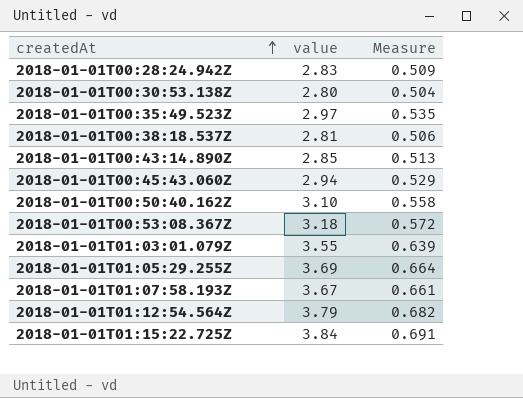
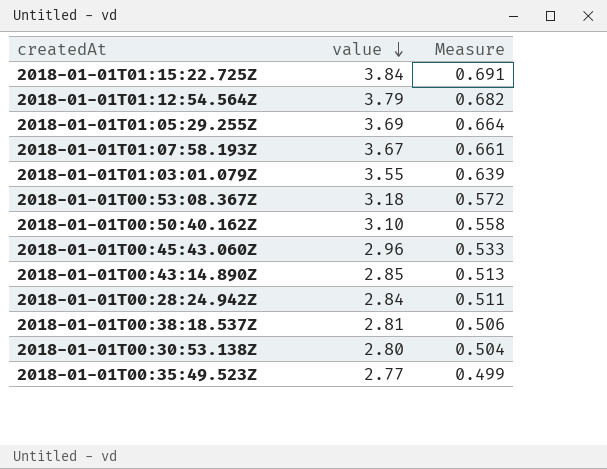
row order: createdAt ascending -> value descending
2018-01-01T00:45:43.060Z | value: 2.94 -> 2.96
2018-01-01T00:45:43.060Z | Measure: 0.529 -> 0.533
2018-01-01T00:28:24.942Z | value: 2.83 -> 2.84
2018-01-01T00:28:24.942Z | Measure: 0.509 -> 0.511
2018-01-01T00:35:49.523Z | value: 2.97 -> 2.77
2018-01-01T00:35:49.523Z | Measure: 0.535 -> 0.499

